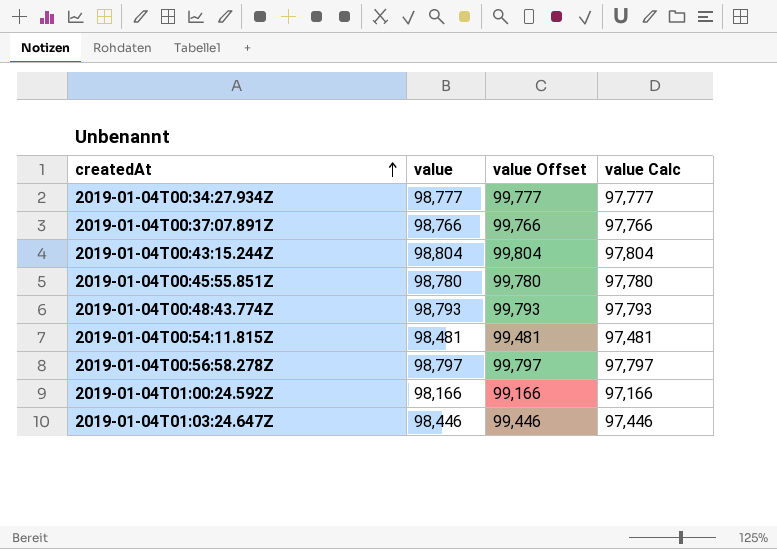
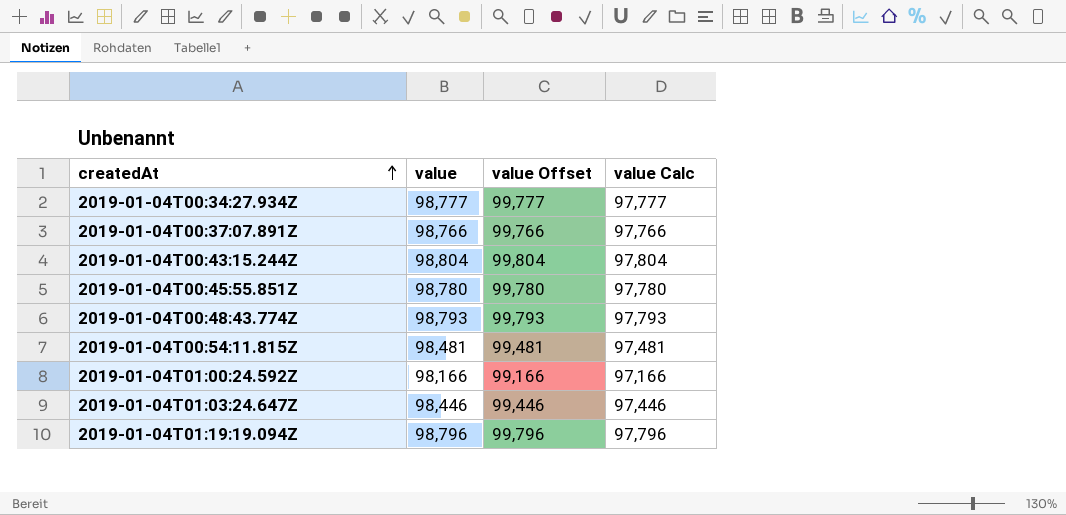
row 2019-01-04T00:56:58.278Z: 98,797 | 99,797 | 97,797 -> none
row 2019-01-04T01:19:19.094Z: none -> 98,796 | 99,796 | 97,796

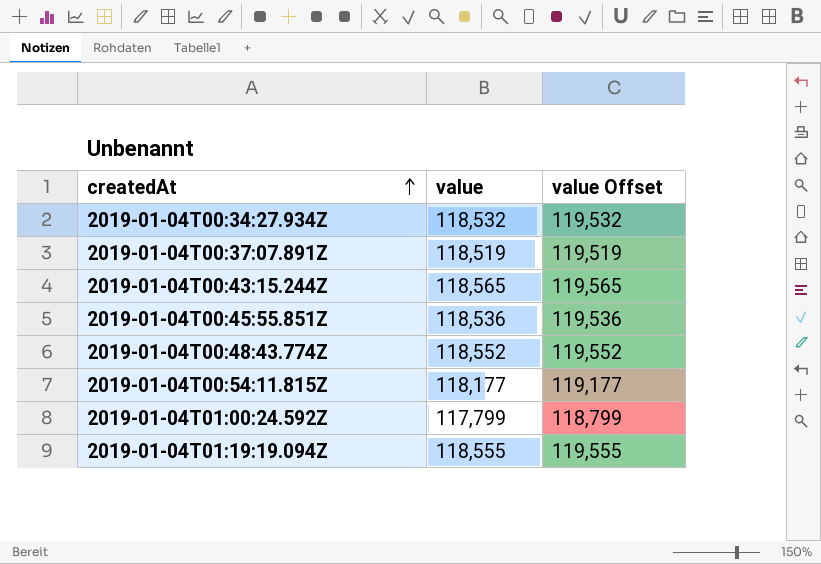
column value Calc | formula: [value] - 1000 -> none
row 2019-01-04T01:03:24.647Z: 98,446 | 99,446 | 97,446 -> none
2019-01-04T00:34:27.934Z | value: 98,777 -> 118,532
2019-01-04T00:34:27.934Z | value Offset: 99,777 -> 119,532
2019-01-04T00:37:07.891Z | value: 98,766 -> 118,519
2019-01-04T00:37:07.891Z | value Offset: 99,766 -> 119,519
2019-01-04T00:43:15.244Z | value: 98,804 -> 118,565
2019-01-04T00:43:15.244Z | value Offset: 99,804 -> 119,565
2019-01-04T00:45:55.851Z | value: 98,780 -> 118,536
2019-01-04T00:45:55.851Z | value Offset: 99,780 -> 119,536
2019-01-04T00:48:43.774Z | value: 98,793 -> 118,552
2019-01-04T00:48:43.774Z | value Offset: 99,793 -> 119,552
2019-01-04T00:54:11.815Z | value: 98,481 -> 118,177
2019-01-04T00:54:11.815Z | value Offset: 99,481 -> 119,177
2019-01-04T01:00:24.592Z | value: 98,166 -> 117,799
2019-01-04T01:00:24.592Z | value Offset: 99,166 -> 118,799
2019-01-04T01:19:19.094Z | value: 98,796 -> 118,555
2019-01-04T01:19:19.094Z | value Offset: 99,796 -> 119,555

